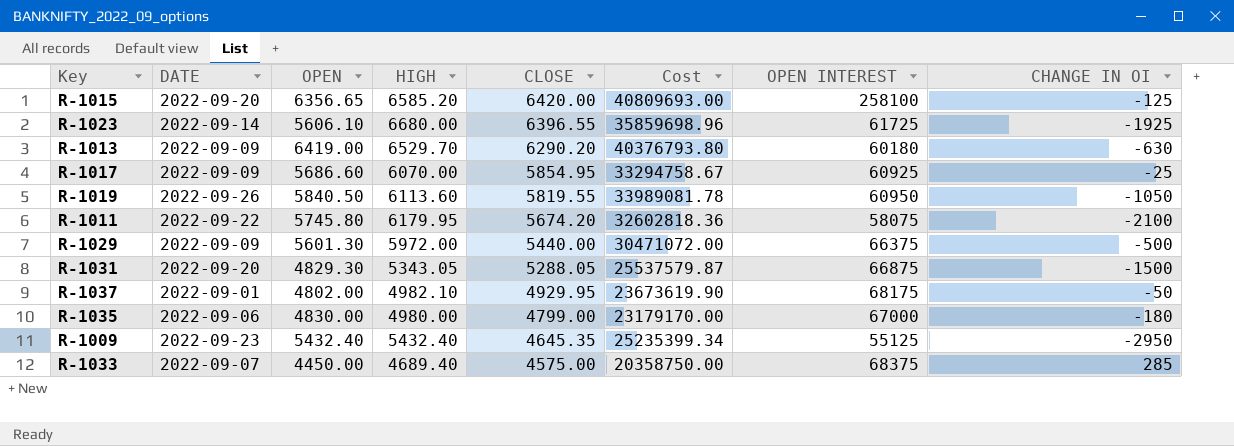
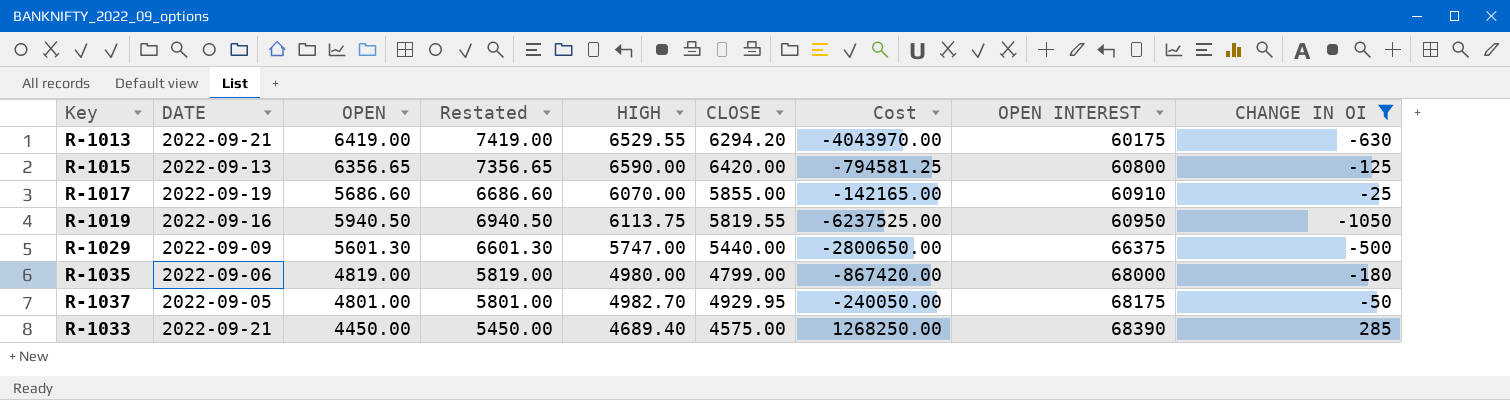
filter: none -> CHANGE IN OI >= -1050
row order: CLOSE descending -> OPEN INTEREST ascending
column Restated | formula: none -> [OPEN] + 1000
column Cost | formula: [OPEN] * [CLOSE] -> [OPEN] * [CHANGE IN OI]
R-1013 | DATE: 2022-09-09 -> 2022-09-21
R-1013 | HIGH: 6529.70 -> 6529.55
R-1013 | CLOSE: 6290.20 -> 6294.20
R-1013 | OPEN INTEREST: 60180 -> 60175
R-1015 | DATE: 2022-09-20 -> 2022-09-13
R-1015 | HIGH: 6585.20 -> 6590.00
R-1015 | OPEN INTEREST: 258100 -> 60800
R-1017 | DATE: 2022-09-09 -> 2022-09-19
R-1017 | CLOSE: 5854.95 -> 5855.00
R-1017 | OPEN INTEREST: 60925 -> 60910
R-1019 | DATE: 2022-09-26 -> 2022-09-16
R-1019 | OPEN: 5840.50 -> 5940.50
R-1019 | HIGH: 6113.60 -> 6113.75
R-1029 | HIGH: 5972.00 -> 5747.00
R-1035 | OPEN: 4830.00 -> 4819.00
R-1035 | OPEN INTEREST: 67000 -> 68000
R-1037 | DATE: 2022-09-01 -> 2022-09-05
R-1037 | OPEN: 4802.00 -> 4801.00
R-1037 | HIGH: 4982.10 -> 4982.70
R-1033 | DATE: 2022-09-07 -> 2022-09-21
R-1033 | OPEN INTEREST: 68375 -> 68390

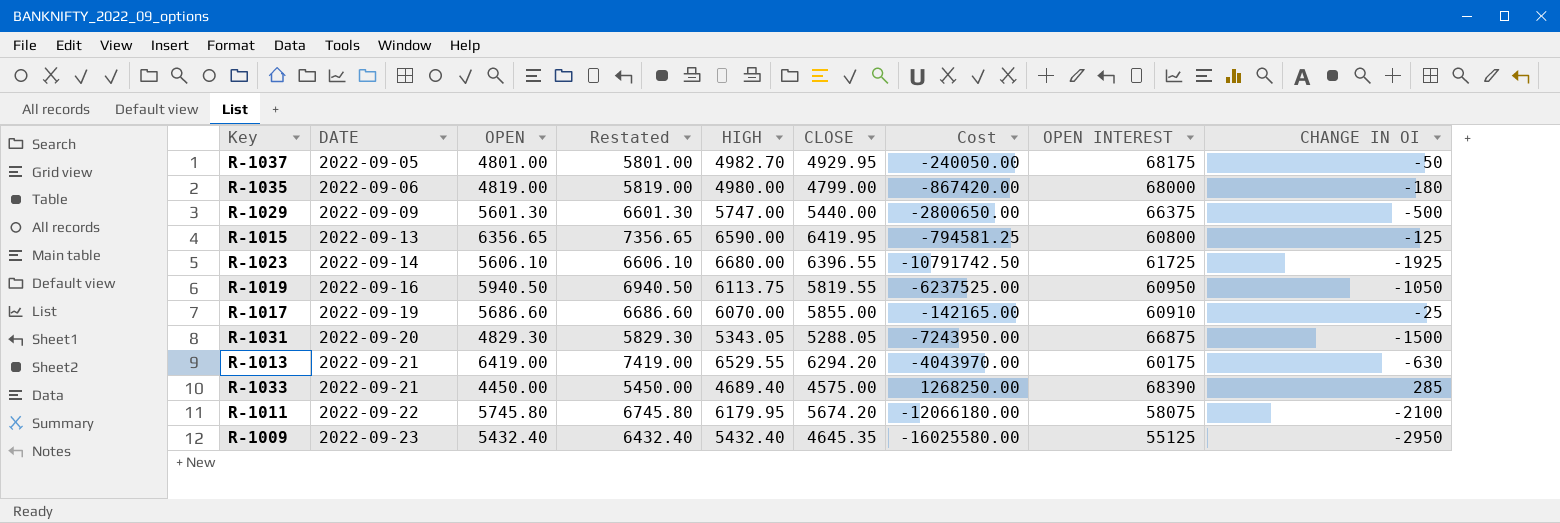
filter: CHANGE IN OI >= -1050 -> none
row order: OPEN INTEREST ascending -> DATE ascending
R-1015 | CLOSE: 6420.00 -> 6419.95

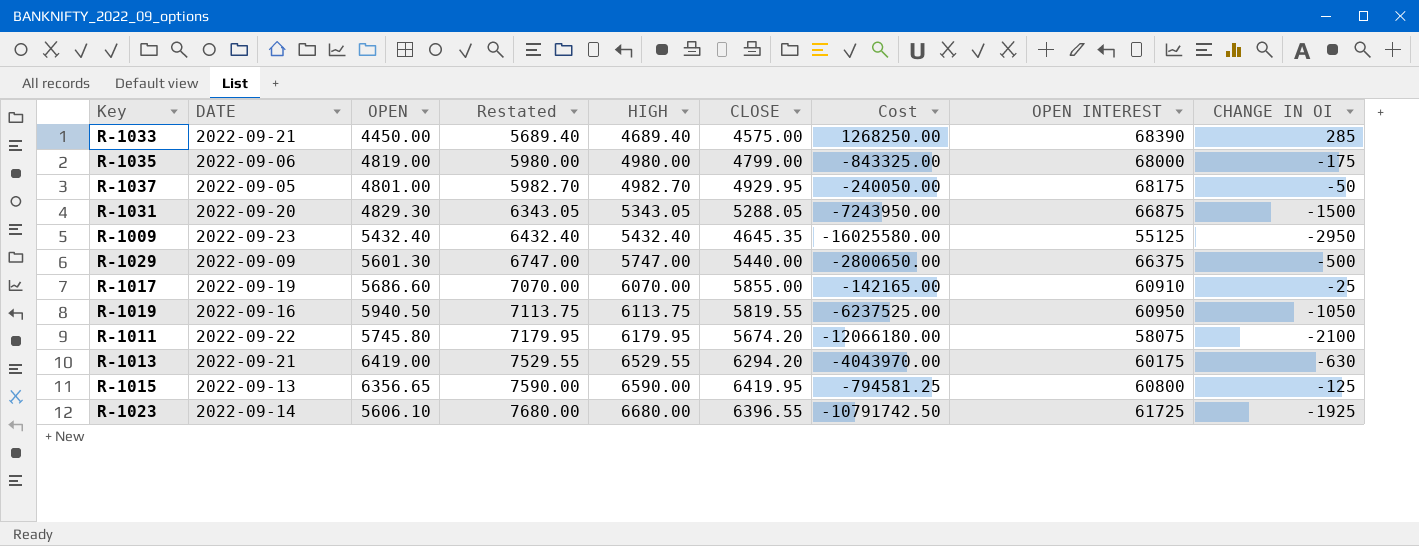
row order: DATE ascending -> Restated ascending
column Restated | formula: [OPEN] + 1000 -> [HIGH] + 1000
R-1035 | Cost: -867420.00 -> -843325.00
R-1035 | CHANGE IN OI: -180 -> -175

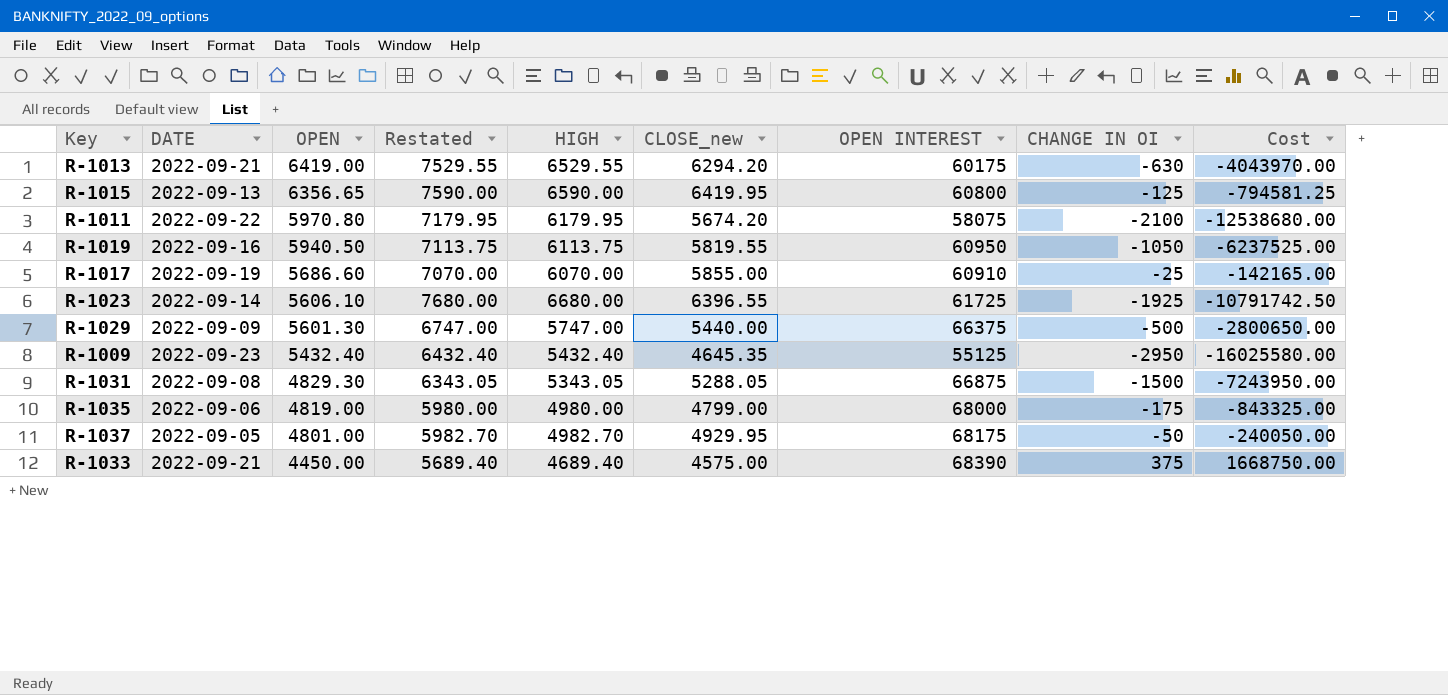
row order: Restated ascending -> OPEN descending
column name: CLOSE -> CLOSE_new
column Cost | position: 7 -> 9
R-1011 | OPEN: 5745.80 -> 5970.80
R-1011 | Cost: -12066180.00 -> -12538680.00
R-1031 | DATE: 2022-09-20 -> 2022-09-08
R-1033 | CHANGE IN OI: 285 -> 375
R-1033 | Cost: 1268250.00 -> 1668750.00

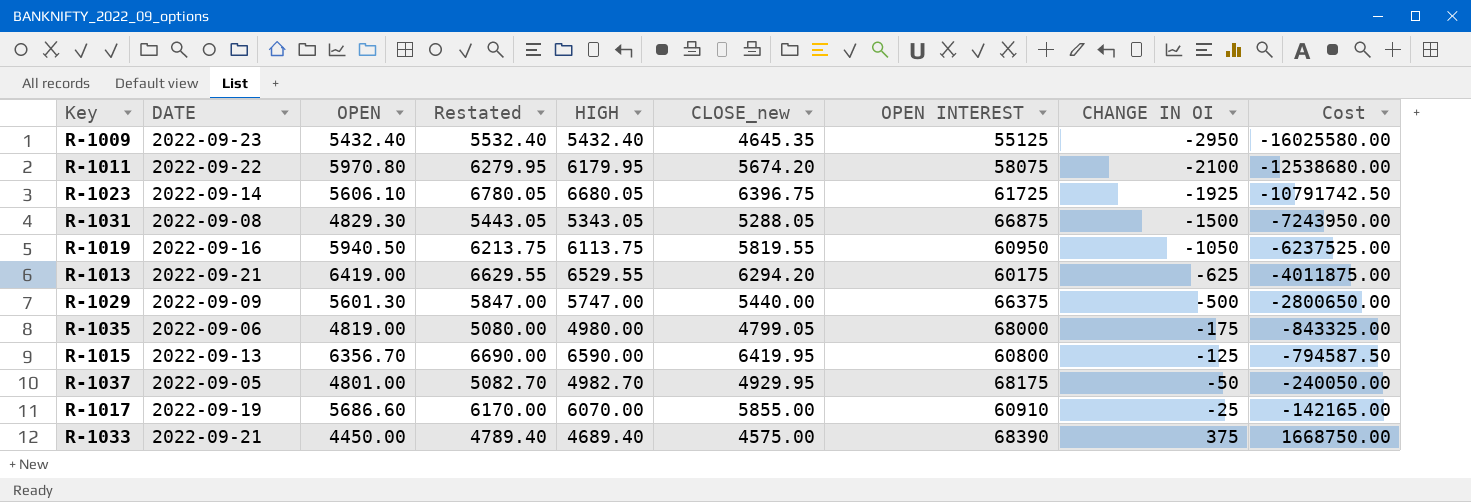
row order: OPEN descending -> CHANGE IN OI ascending
column Restated | formula: [HIGH] + 1000 -> [HIGH] + 100
R-1023 | HIGH: 6680.00 -> 6680.05
R-1023 | CLOSE_new: 6396.55 -> 6396.75
R-1013 | CHANGE IN OI: -630 -> -625
R-1013 | Cost: -4043970.00 -> -4011875.00
R-1035 | CLOSE_new: 4799.00 -> 4799.05
R-1015 | OPEN: 6356.65 -> 6356.70
R-1015 | Cost: -794581.25 -> -794587.50

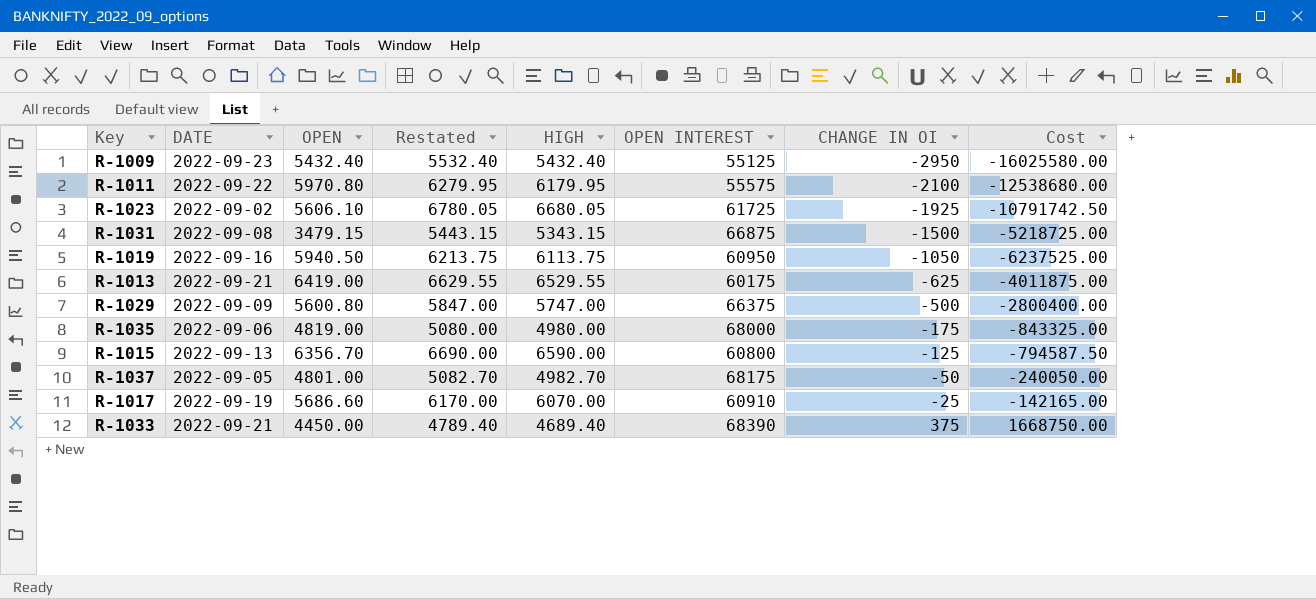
column CLOSE_new | position: 6 -> none
R-1011 | OPEN INTEREST: 58075 -> 55575
R-1023 | DATE: 2022-09-14 -> 2022-09-02
R-1031 | OPEN: 4829.30 -> 3479.15
R-1031 | Restated: 5443.05 -> 5443.15
R-1031 | HIGH: 5343.05 -> 5343.15
R-1031 | Cost: -7243950.00 -> -5218725.00
R-1029 | OPEN: 5601.30 -> 5600.80
R-1029 | Cost: -2800650.00 -> -2800400.00

